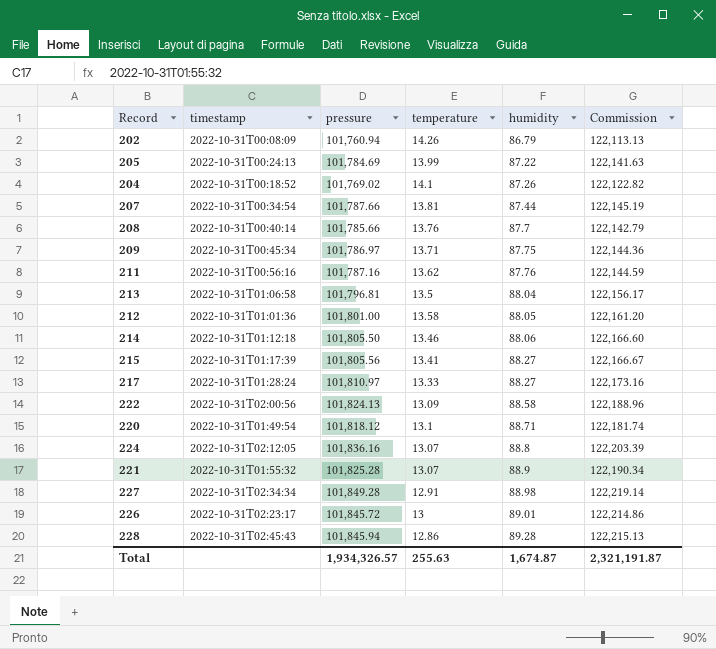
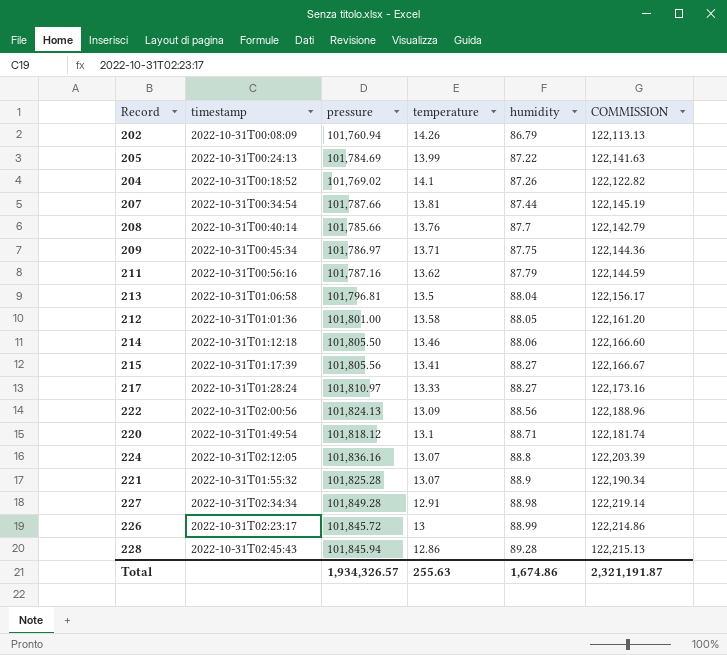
column name: Commission -> COMMISSION
211 | humidity: 87.76 -> 87.79
222 | humidity: 88.58 -> 88.56
226 | humidity: 89.01 -> 88.99
Total | humidity: 1,674.87 -> 1,674.86

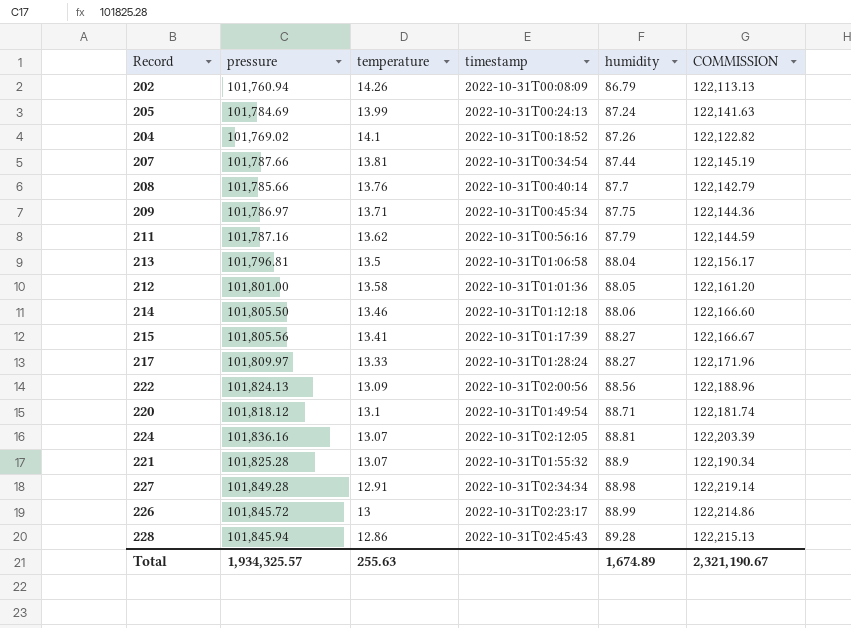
column timestamp | position: 2 -> 4
205 | humidity: 87.22 -> 87.24
217 | pressure: 101,810.97 -> 101,809.97
217 | COMMISSION: 122,173.16 -> 122,171.96
224 | humidity: 88.8 -> 88.81
Total | pressure: 1,934,326.57 -> 1,934,325.57
Total | humidity: 1,674.86 -> 1,674.89
Total | COMMISSION: 2,321,191.87 -> 2,321,190.67

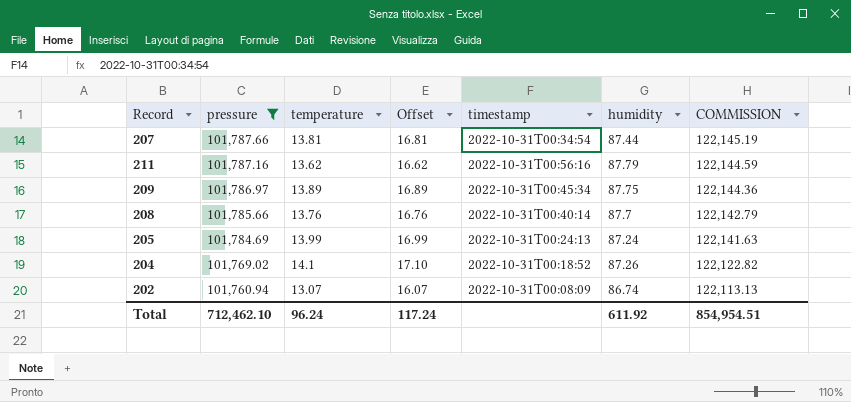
filter: none -> pressure <= 101,787.66
row order: humidity ascending -> pressure descending
column Offset | formula: none -> [temperature] + 3
209 | temperature: 13.71 -> 13.89
202 | temperature: 14.26 -> 13.07
202 | humidity: 86.79 -> 86.74
Total | pressure: 1,934,325.57 -> 712,462.10
Total | temperature: 255.63 -> 96.24
Total | humidity: 1,674.89 -> 611.92
Total | COMMISSION: 2,321,190.67 -> 854,954.51

